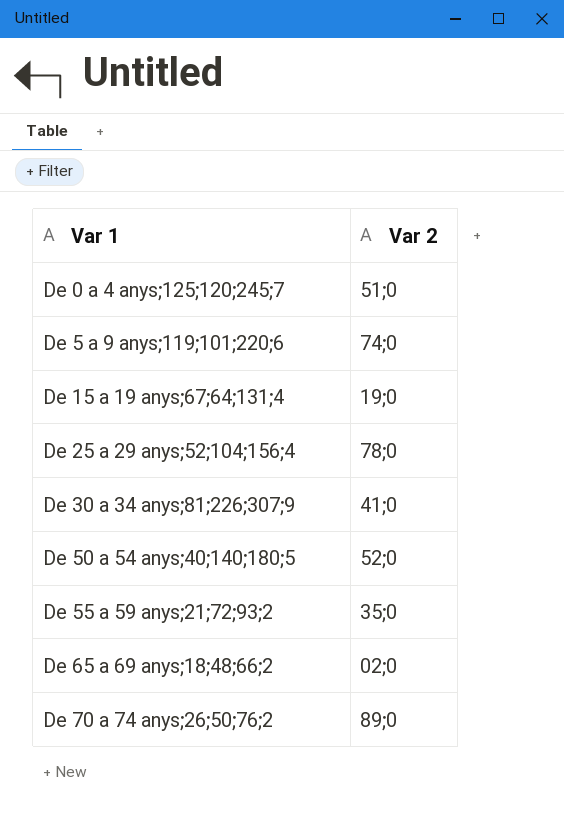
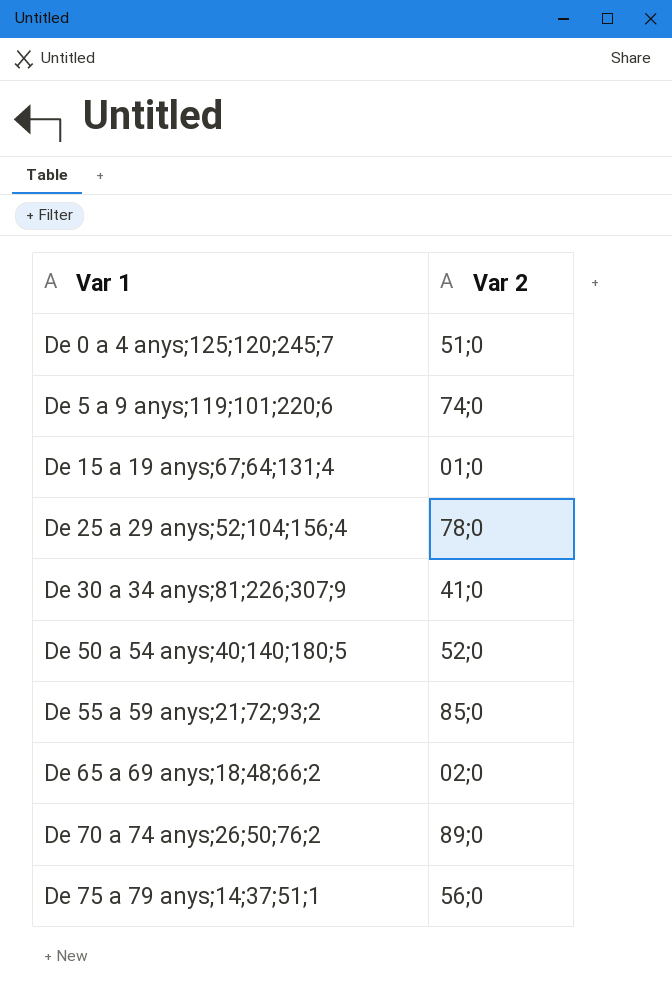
De 15 a 19 anys;67;64;131;4 | Var 2: 19;0 -> 01;0
De 55 a 59 anys;21;72;93;2 | Var 2: 35;0 -> 85;0
row De 75 a 79 anys;14;37;51;1: none -> 56;0

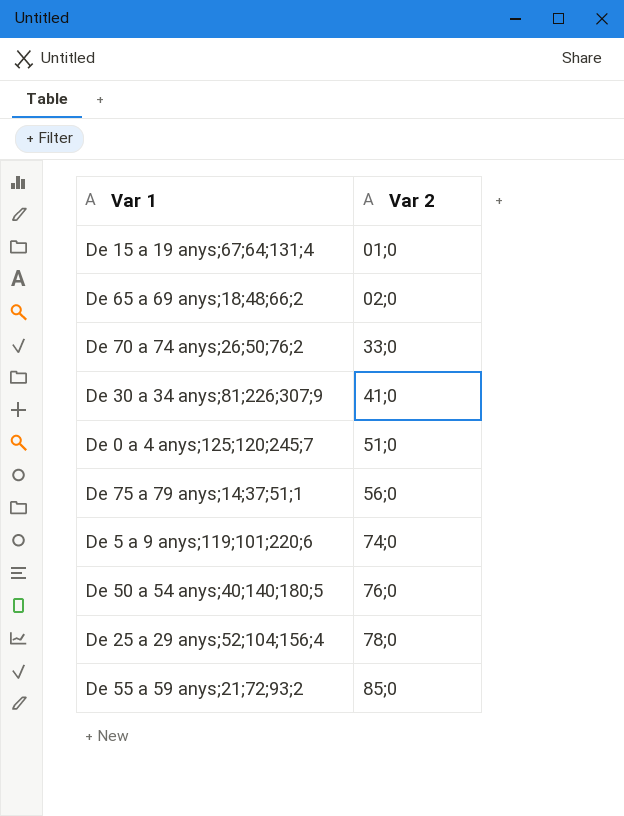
row order: Var 1 ascending -> Var 2 ascending
De 70 a 74 anys;26;50;76;2 | Var 2: 89;0 -> 33;0
De 50 a 54 anys;40;140;180;5 | Var 2: 52;0 -> 76;0

